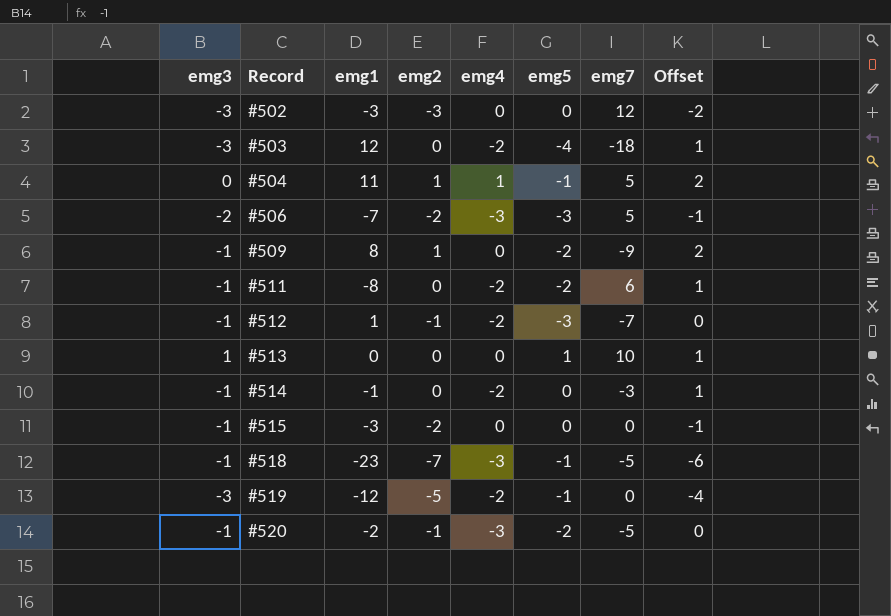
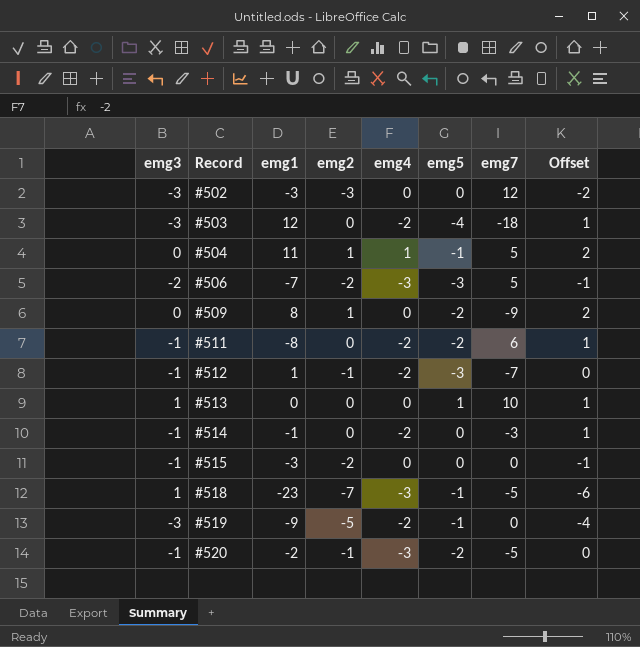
#509 | emg3: -1 -> 0
#518 | emg3: -1 -> 1
#519 | emg1: -12 -> -9

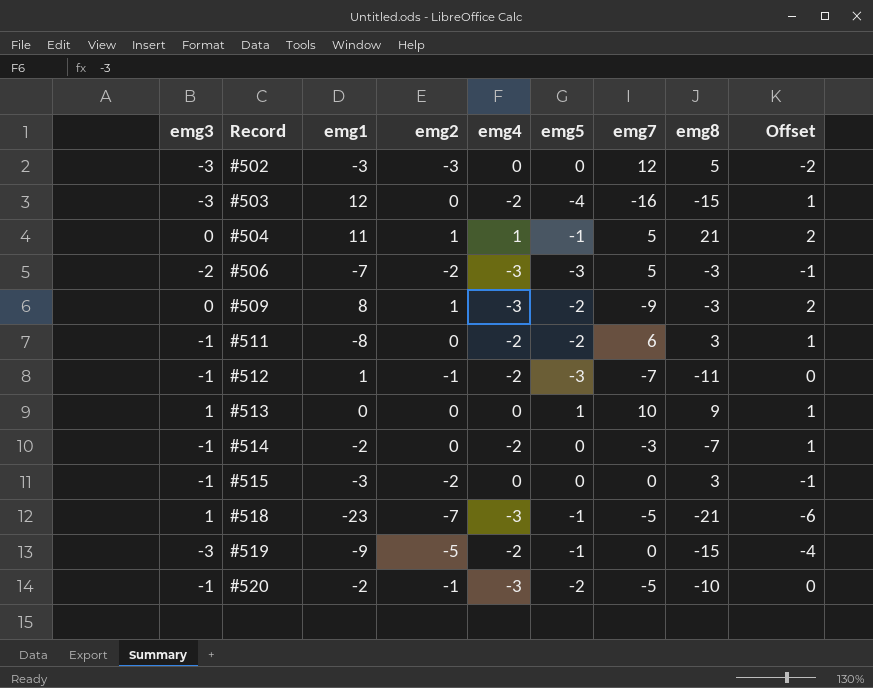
column emg8 | position: none -> 8
#503 | emg7: -18 -> -16
#509 | emg4: 0 -> -3
#514 | emg1: -1 -> -2

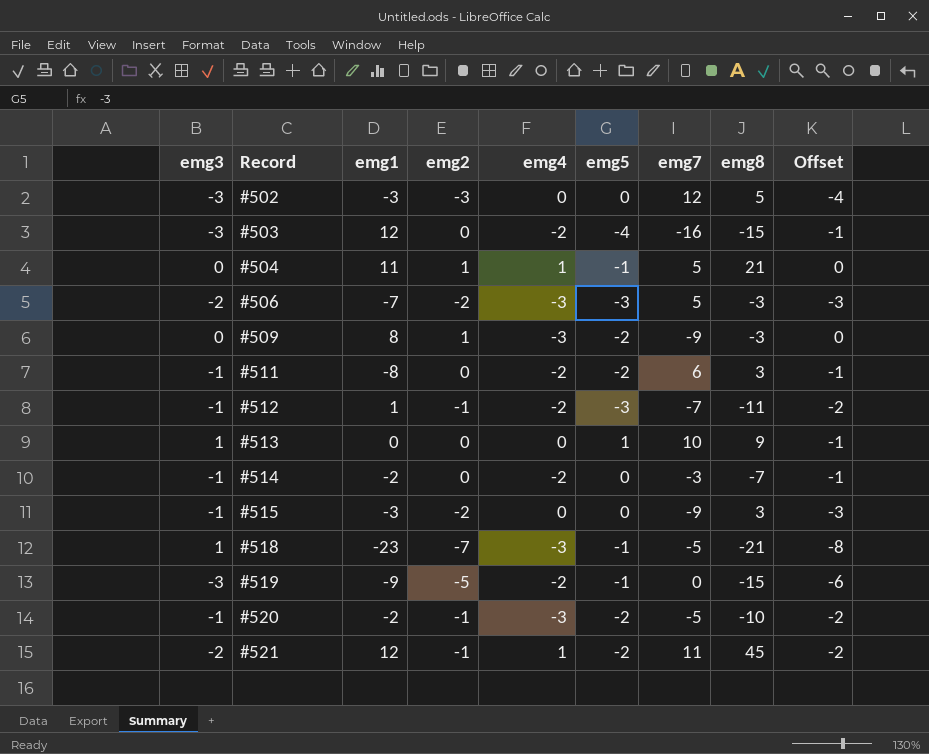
column Offset | formula: [emg2] + 1 -> [emg2] - 1
#515 | emg7: 0 -> -9
row #521: none -> -2 | 12 | -1 | 1 | -2 | 11 | 45 | -2

